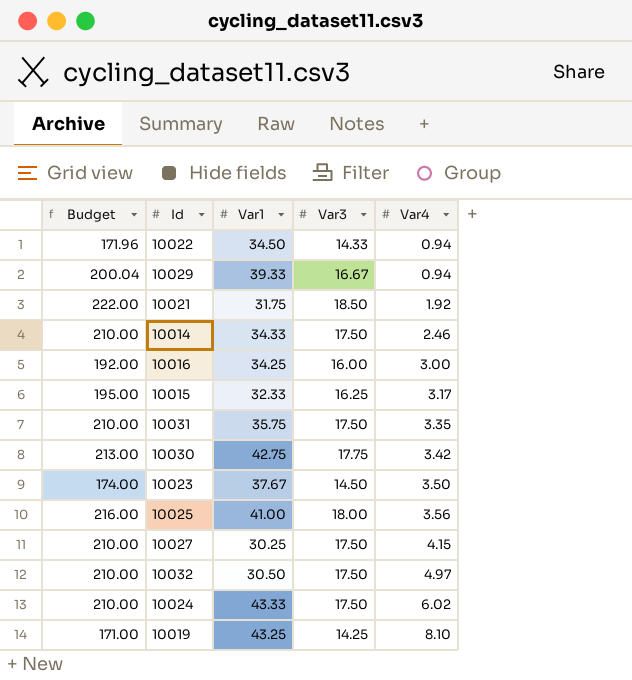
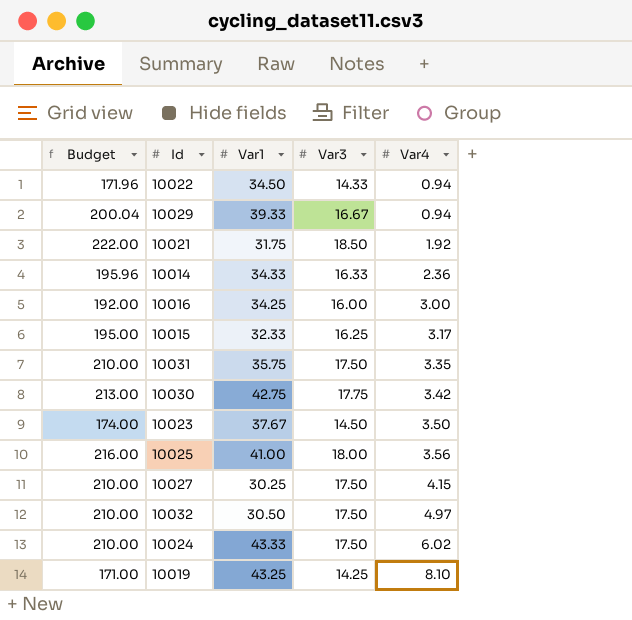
10014 | Budget: 210.00 -> 195.96
10014 | Var3: 17.50 -> 16.33
10014 | Var4: 2.46 -> 2.36

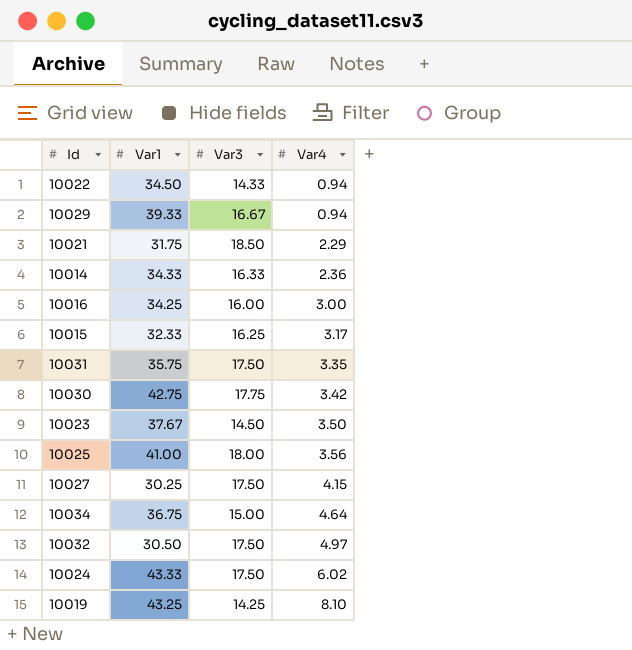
column Budget | formula: [Var3] * 12 -> none
10021 | Var4: 1.92 -> 2.29
row 10034: none -> 36.75 | 15.00 | 4.64

